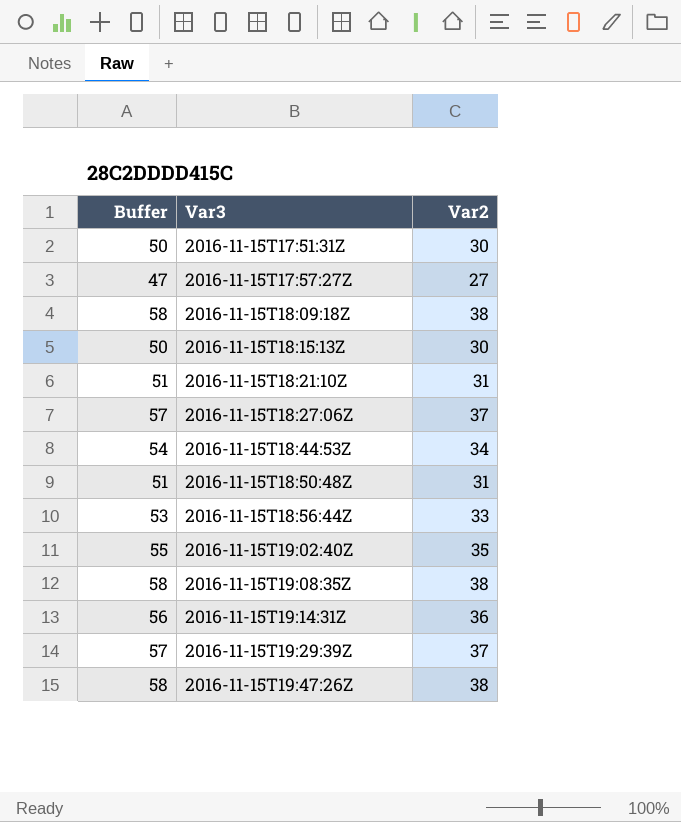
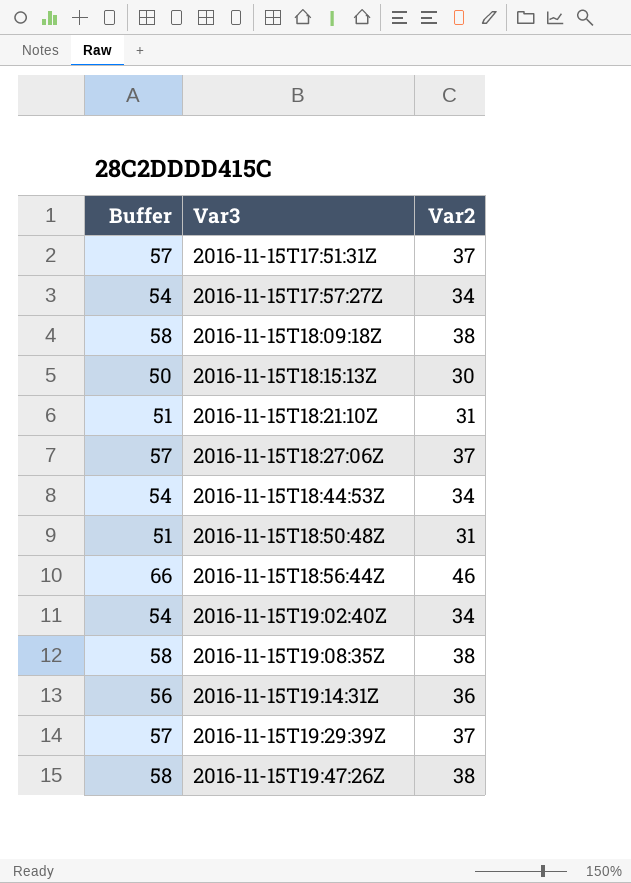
2016-11-15T17:51:31Z | Buffer: 50 -> 57
2016-11-15T17:51:31Z | Var2: 30 -> 37
2016-11-15T17:57:27Z | Buffer: 47 -> 54
2016-11-15T17:57:27Z | Var2: 27 -> 34
2016-11-15T18:56:44Z | Buffer: 53 -> 66
2016-11-15T18:56:44Z | Var2: 33 -> 46
2016-11-15T19:02:40Z | Buffer: 55 -> 54
2016-11-15T19:02:40Z | Var2: 35 -> 34

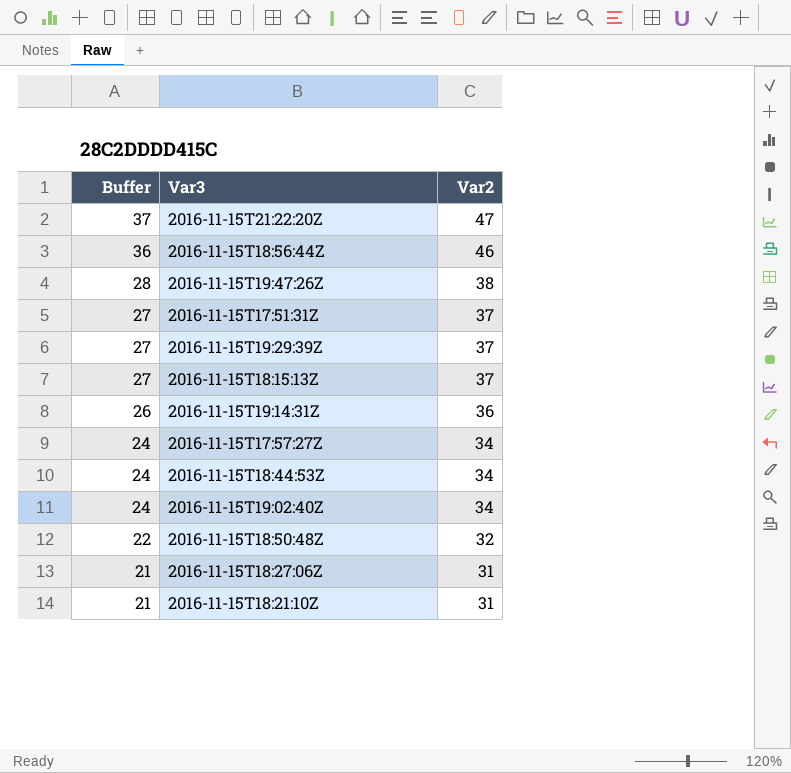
row order: Var3 ascending -> Buffer descending
column Buffer | formula: [Var2] + 20 -> [Var2] - 10
row 2016-11-15T18:09:18Z: 58 | 38 -> none
row 2016-11-15T19:08:35Z: 58 | 38 -> none
row 2016-11-15T21:22:20Z: none -> 37 | 47
2016-11-15T18:15:13Z | Var2: 30 -> 37
2016-11-15T18:50:48Z | Var2: 31 -> 32
2016-11-15T18:27:06Z | Var2: 37 -> 31

